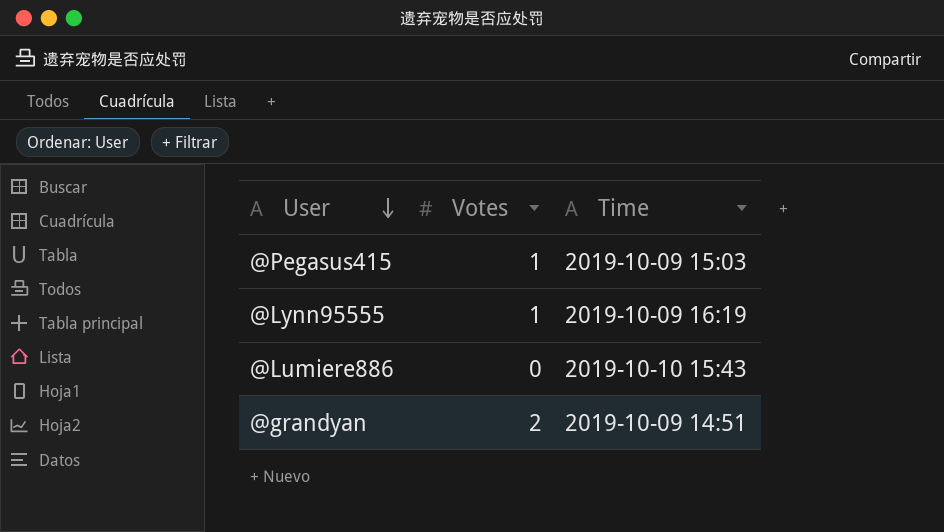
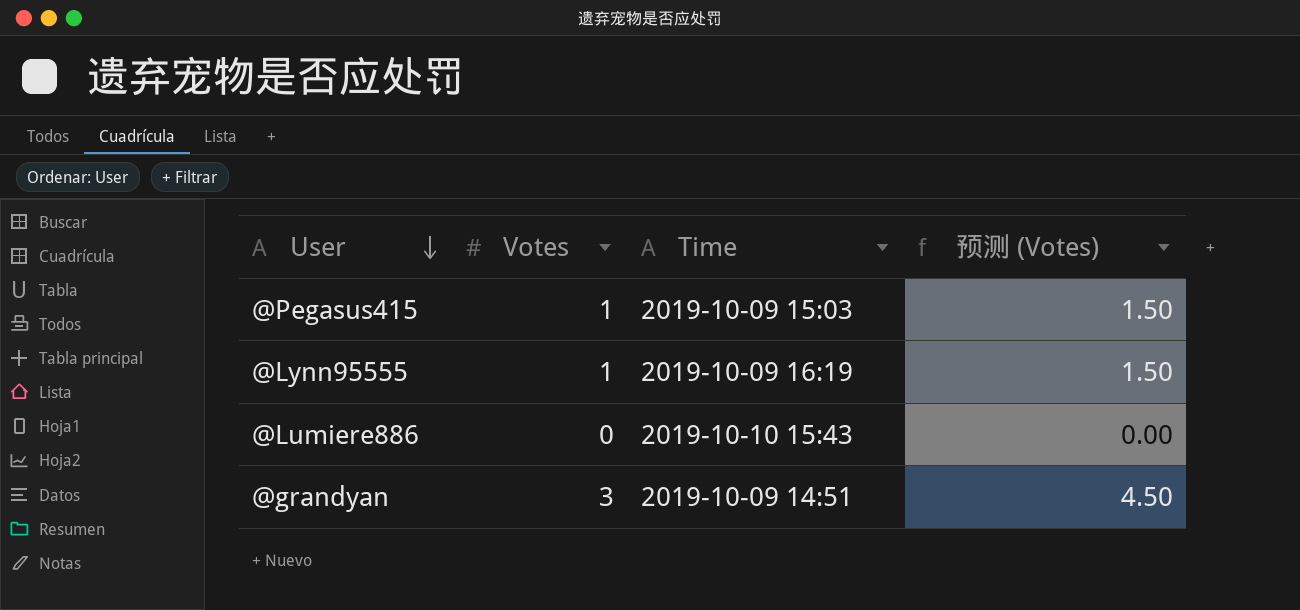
column 预测 (Votes) | formula: none -> [Votes] * 1.5
@grandyan | Votes: 2 -> 3

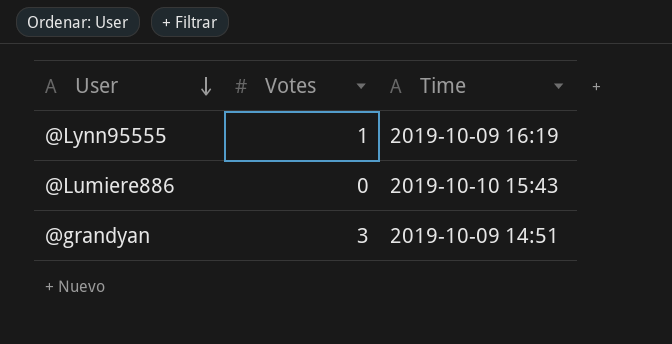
column 预测 (Votes) | formula: [Votes] * 1.5 -> none
row @Pegasus415: 1 | 2019-10-09 15:03 | 1.50 -> none

